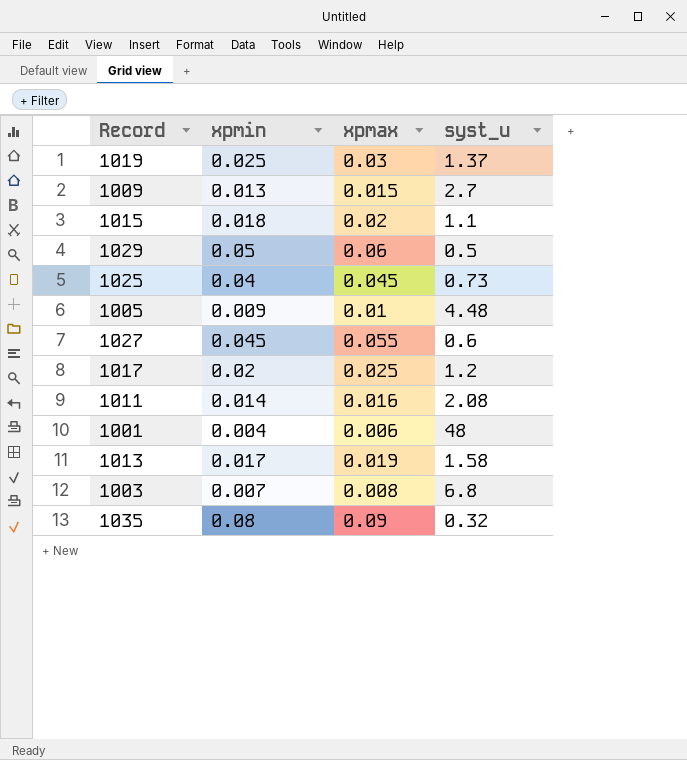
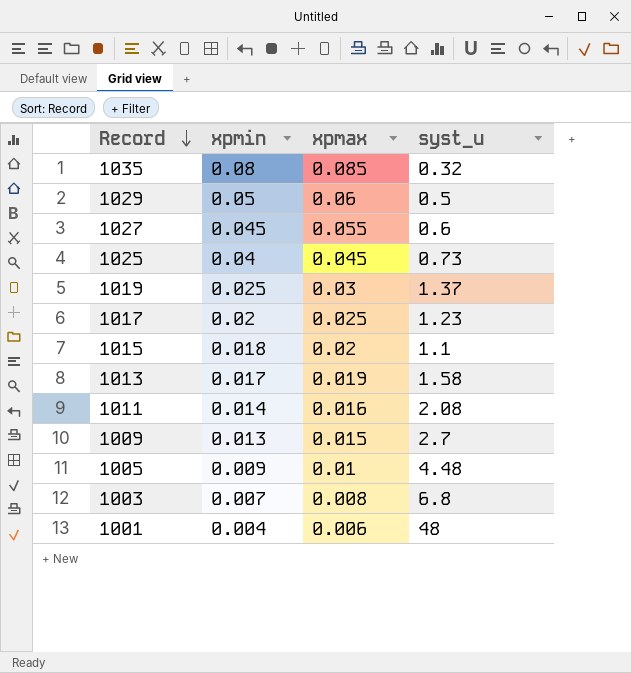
row order: none -> Record descending
1035 | xpmax: 0.09 -> 0.085
1017 | syst_u: 1.2 -> 1.23

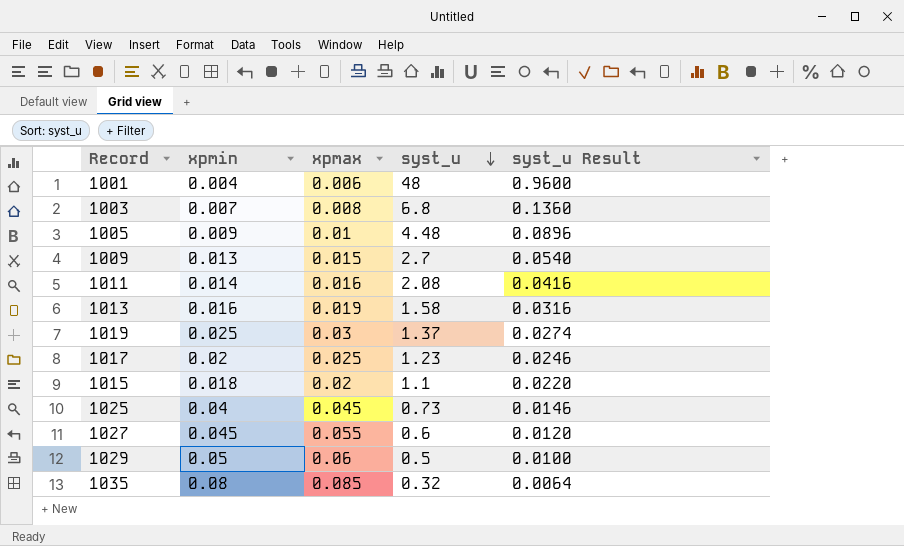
row order: Record descending -> syst_u descending
column syst_u Result | formula: none -> [syst_u] * 0.02
1013 | xpmin: 0.017 -> 0.016

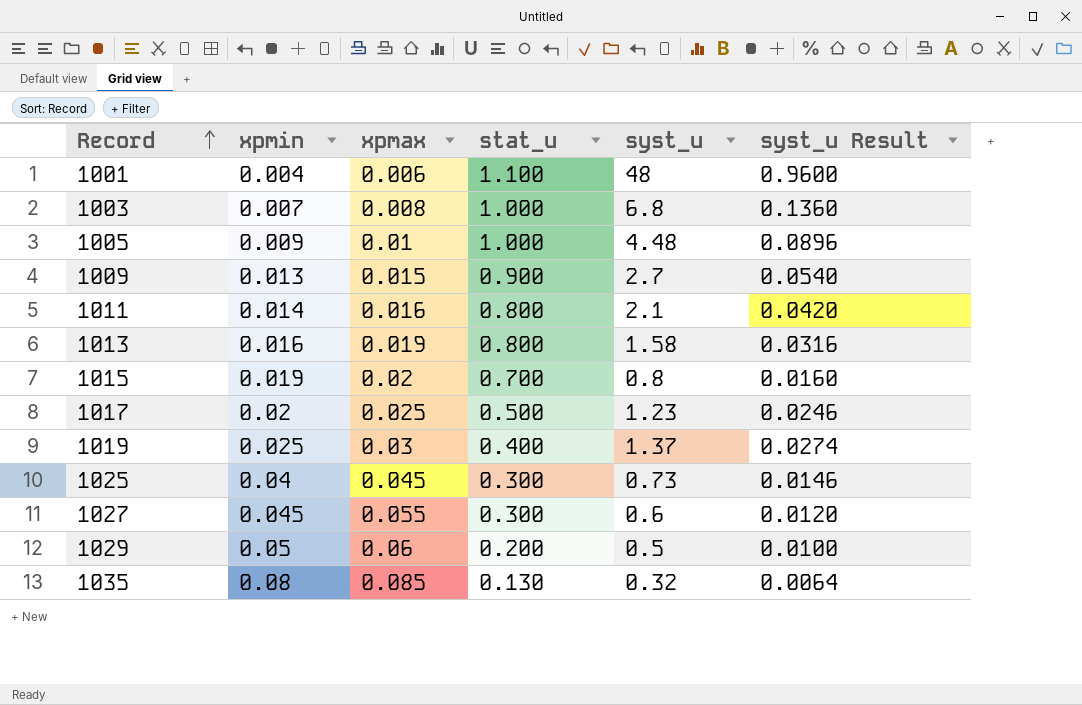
row order: syst_u descending -> Record ascending
column stat_u | position: none -> 4
1011 | syst_u: 2.08 -> 2.1
1011 | syst_u Result: 0.0416 -> 0.0420
1015 | xpmin: 0.018 -> 0.019
1015 | syst_u: 1.1 -> 0.8
1015 | syst_u Result: 0.0220 -> 0.0160

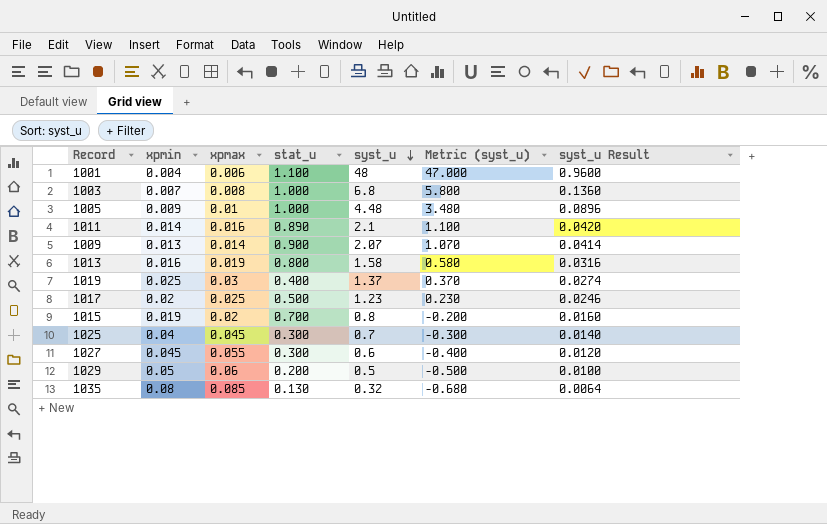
row order: Record ascending -> syst_u descending
column Metric (syst_u) | formula: none -> [syst_u] - 1
1011 | stat_u: 0.800 -> 0.890
1009 | xpmax: 0.015 -> 0.014
1009 | syst_u: 2.7 -> 2.07
1009 | syst_u Result: 0.0540 -> 0.0414
1025 | syst_u: 0.73 -> 0.7
1025 | syst_u Result: 0.0146 -> 0.0140

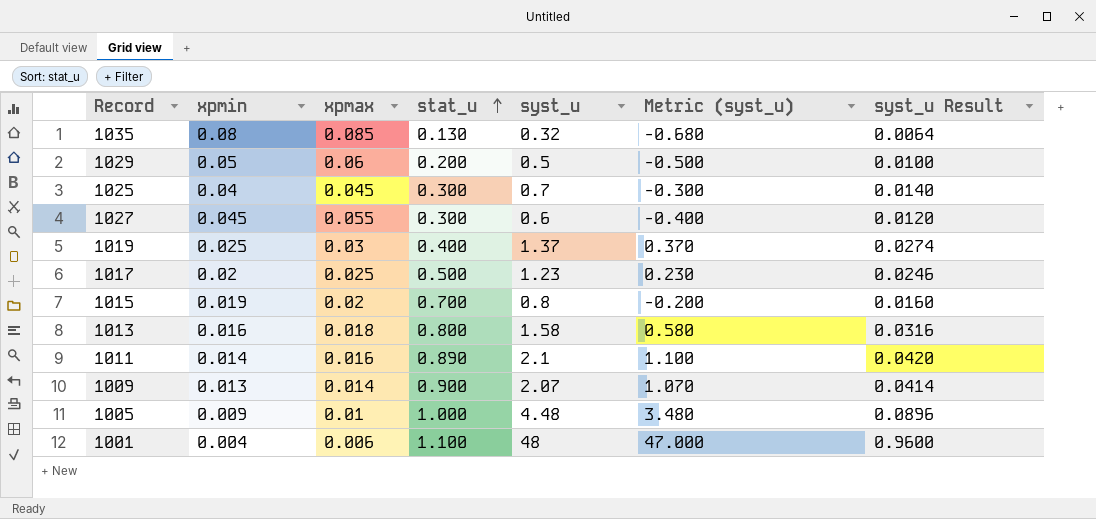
row order: syst_u descending -> stat_u ascending
row 1003: 0.007 | 0.008 | 1.000 | 6.8 | 5.800 | 0.1360 -> none
1013 | xpmax: 0.019 -> 0.018

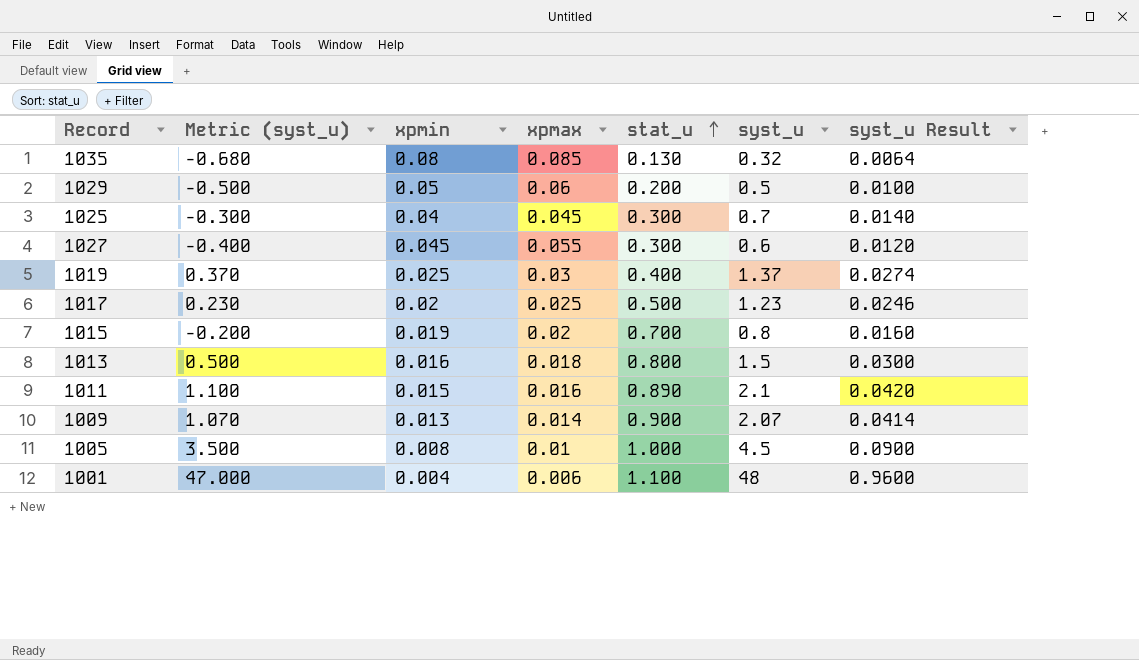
column Metric (syst_u) | position: 6 -> 2
1013 | Metric (syst_u): 0.580 -> 0.500
1013 | syst_u: 1.58 -> 1.5
1013 | syst_u Result: 0.0316 -> 0.0300
1011 | xpmin: 0.014 -> 0.015
1005 | Metric (syst_u): 3.480 -> 3.500
1005 | xpmin: 0.009 -> 0.008
1005 | syst_u: 4.48 -> 4.5
1005 | syst_u Result: 0.0896 -> 0.0900

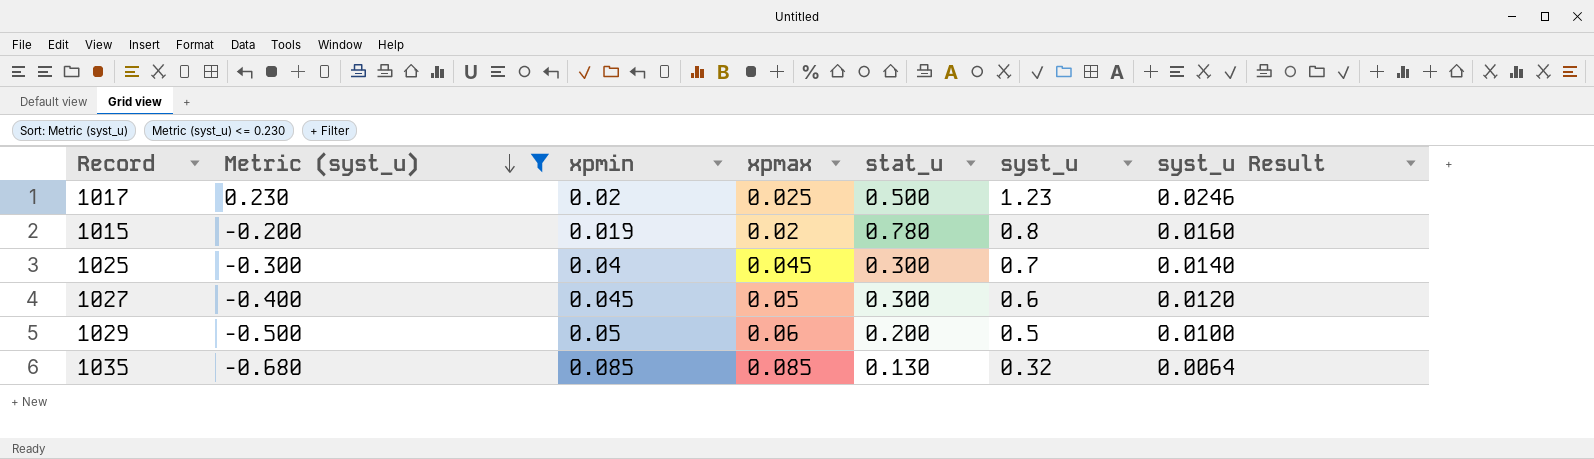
filter: none -> Metric (syst_u) <= 0.230
row order: stat_u ascending -> Metric (syst_u) descending
1015 | stat_u: 0.700 -> 0.780
1027 | xpmax: 0.055 -> 0.05
1035 | xpmin: 0.08 -> 0.085

